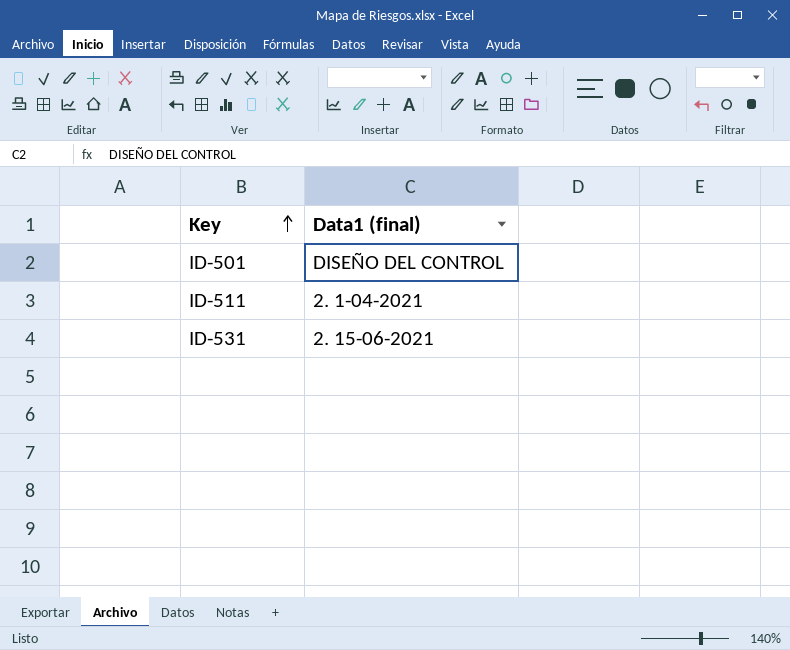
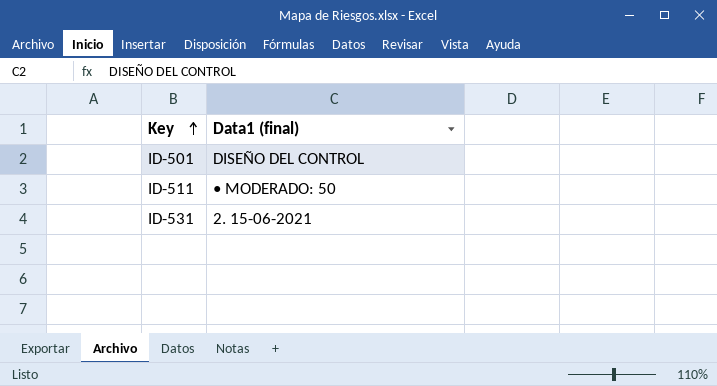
ID-511 | Data1 (final): 2. 1-04-2021 -> • MODERADO: 50

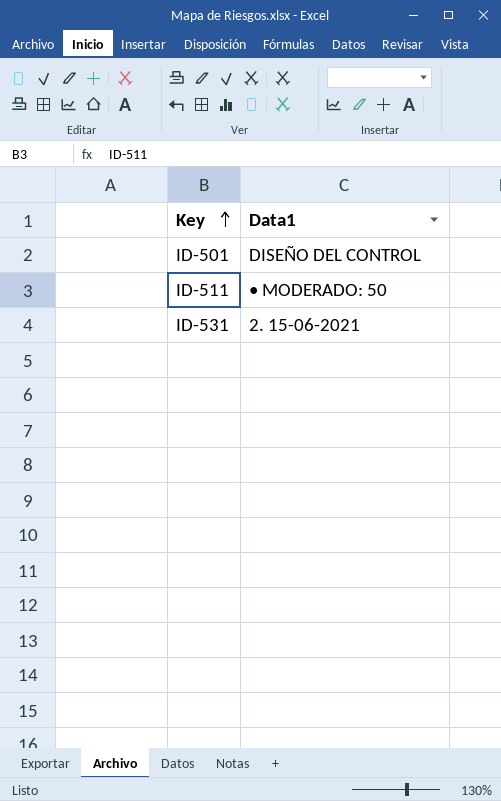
column name: Data1 (final) -> Data1

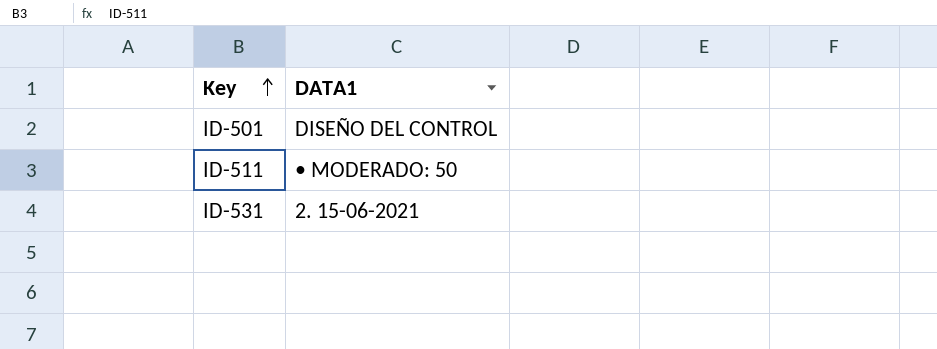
column name: Data1 -> DATA1

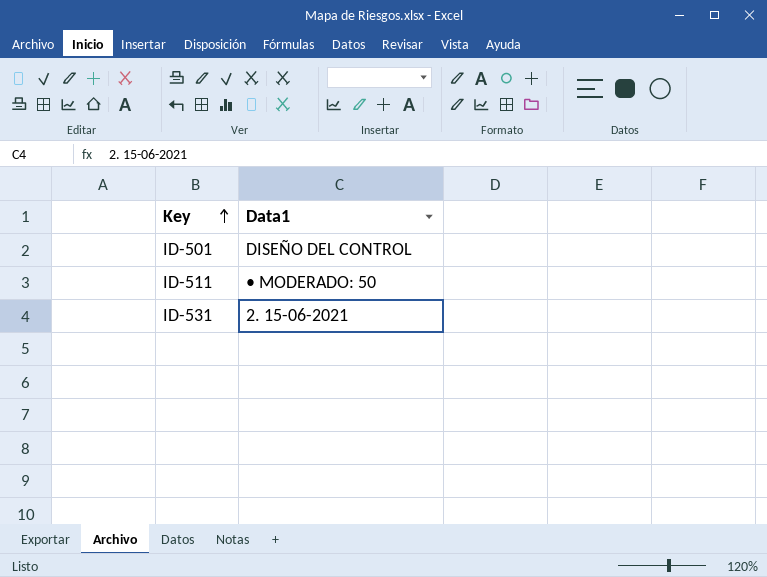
column name: DATA1 -> Data1

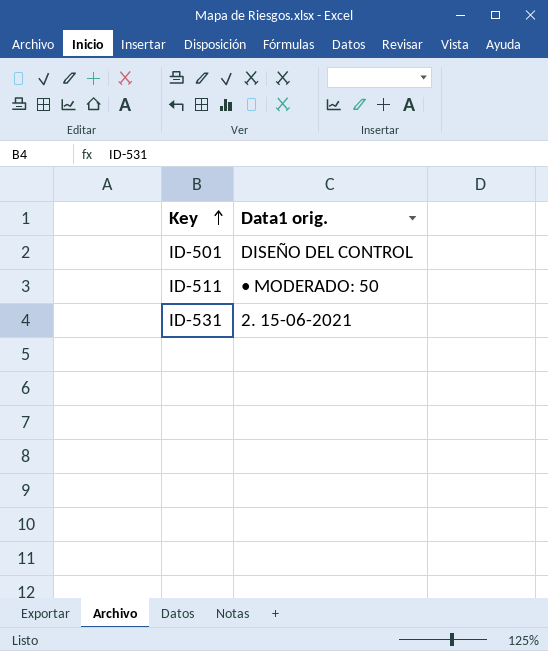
column name: Data1 -> Data1 orig.

